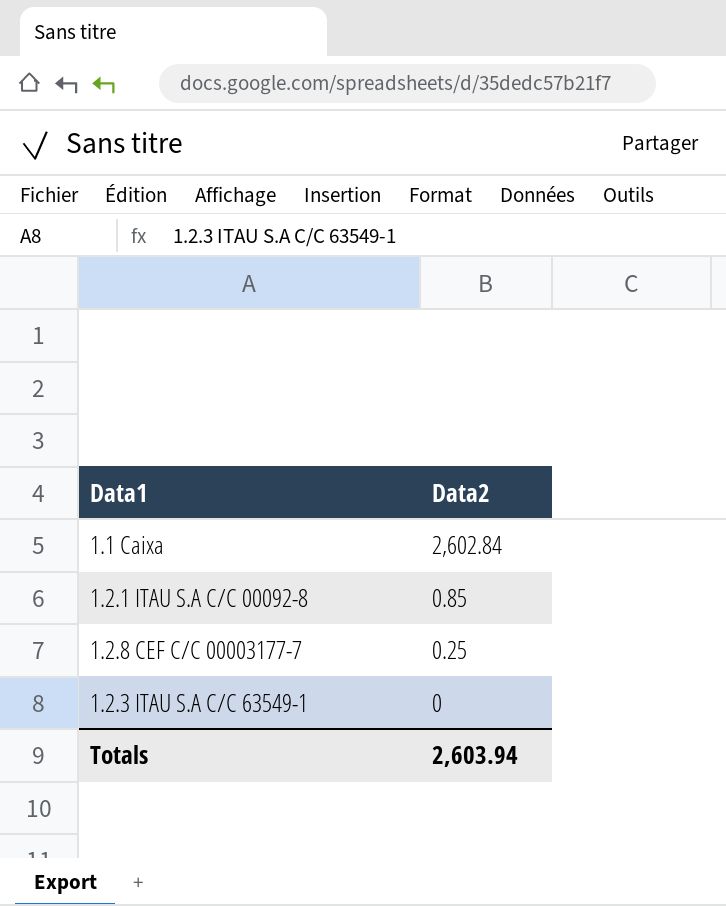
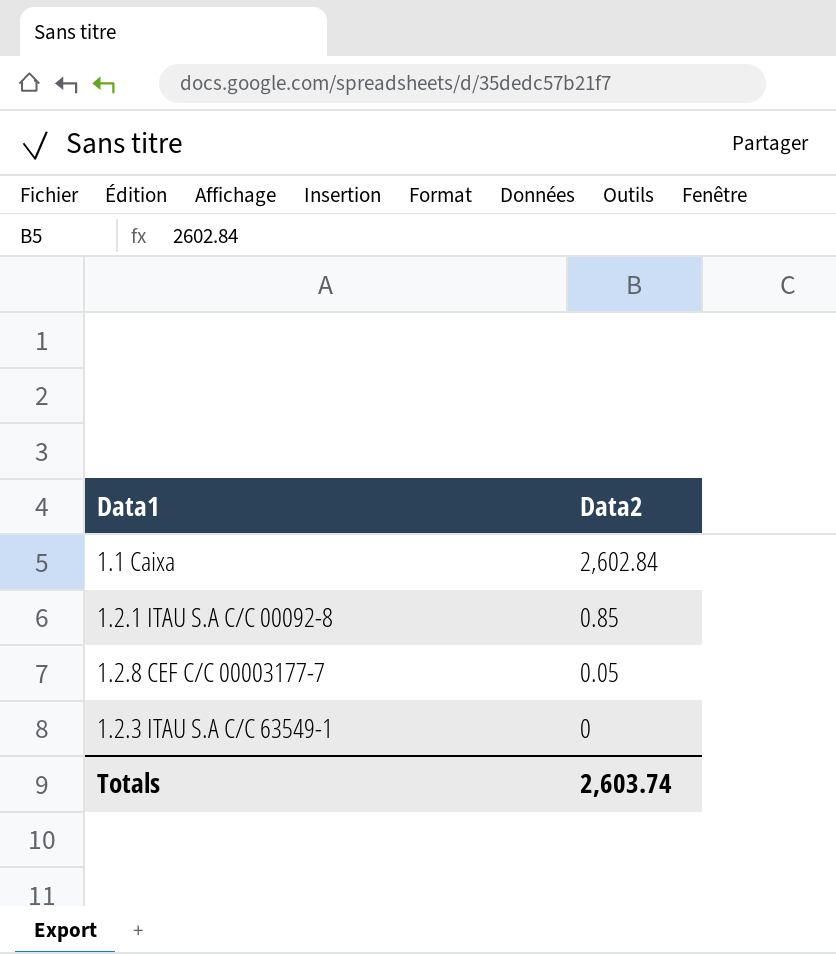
1.2.8 CEF C/C 00003177-7 | Data2: 0.25 -> 0.05
Totals | Data2: 2,603.94 -> 2,603.74

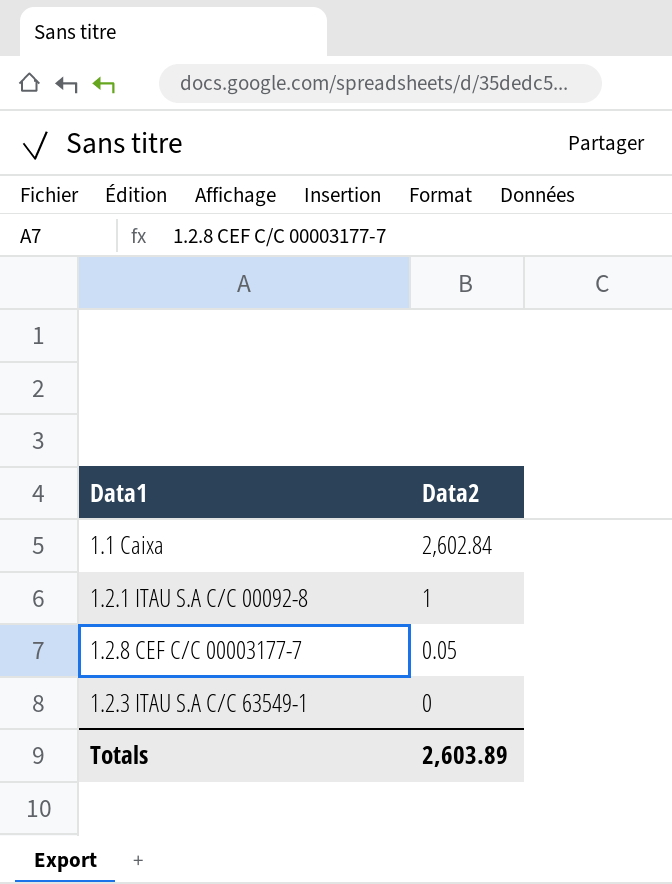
1.2.1 ITAU S.A C/C 00092-8 | Data2: 0.85 -> 1
Totals | Data2: 2,603.74 -> 2,603.89

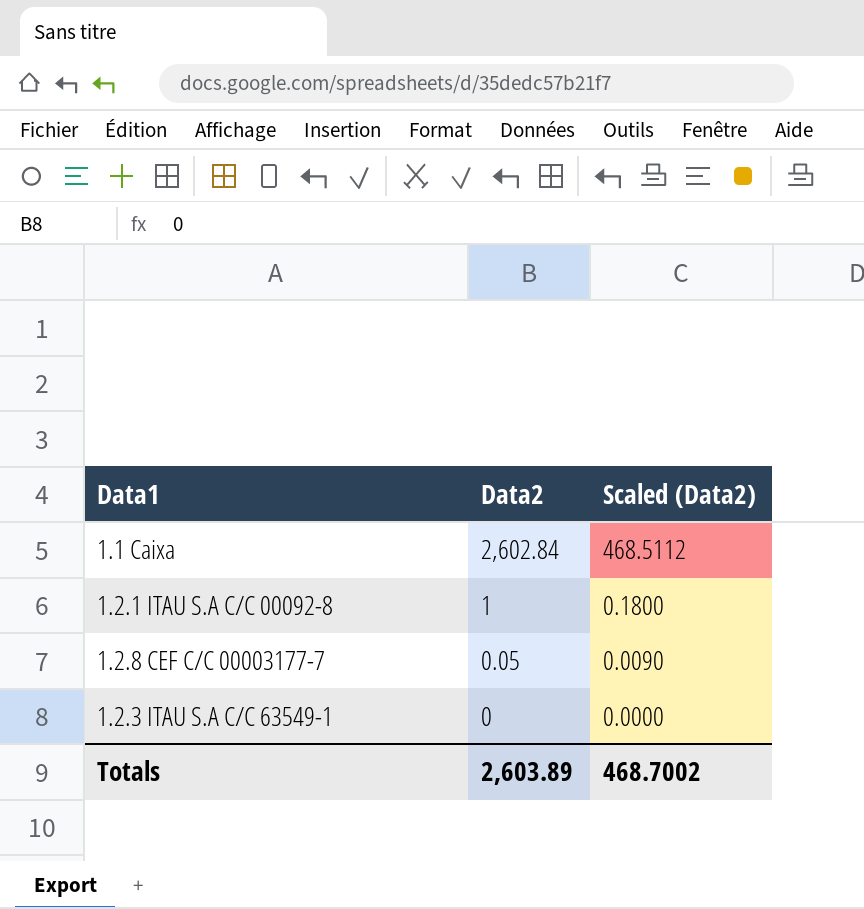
column Scaled (Data2) | formula: none -> [Data2] * 0.18

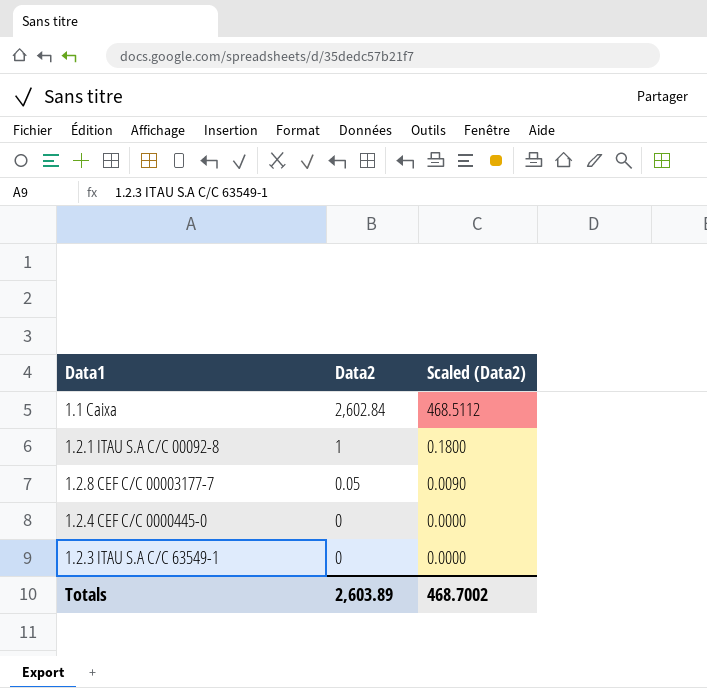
row 1.2.4 CEF C/C 0000445-0: none -> 0 | 0.0000

